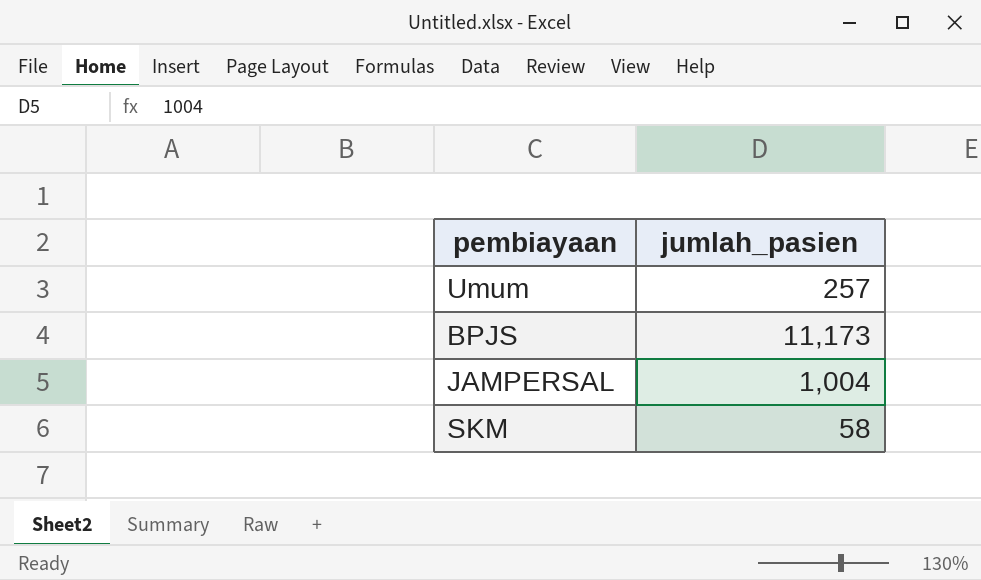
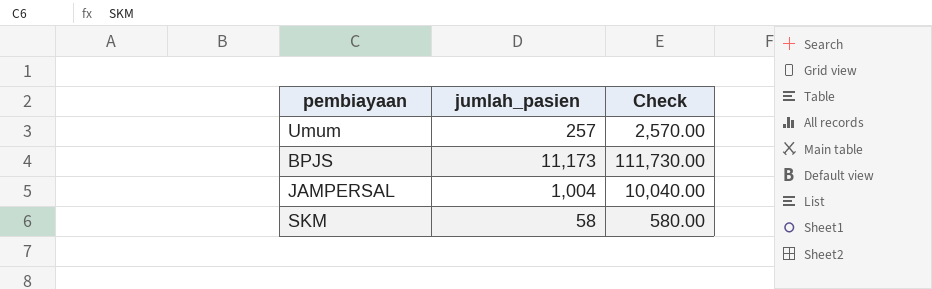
column Check | formula: none -> [jumlah_pasien] * 10

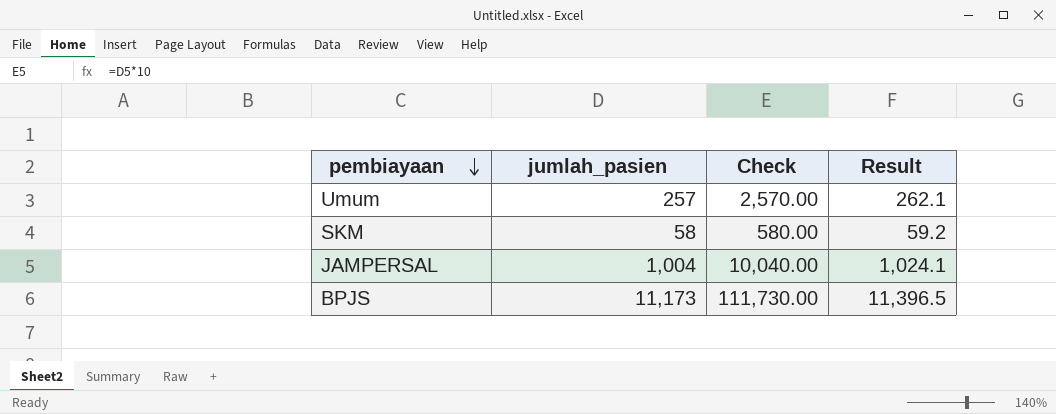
row order: none -> pembiayaan descending
column Result | formula: none -> [jumlah_pasien] * 1.02

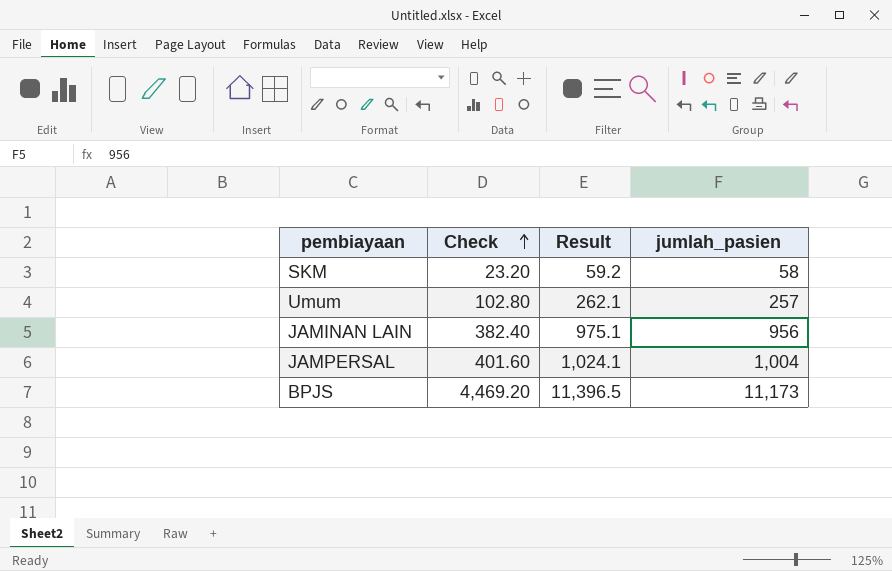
row order: pembiayaan descending -> Check ascending
column Check | formula: [jumlah_pasien] * 10 -> [jumlah_pasien] * 0.4
column jumlah_pasien | position: 2 -> 4
row JAMINAN LAIN: none -> 382.40 | 975.1 | 956

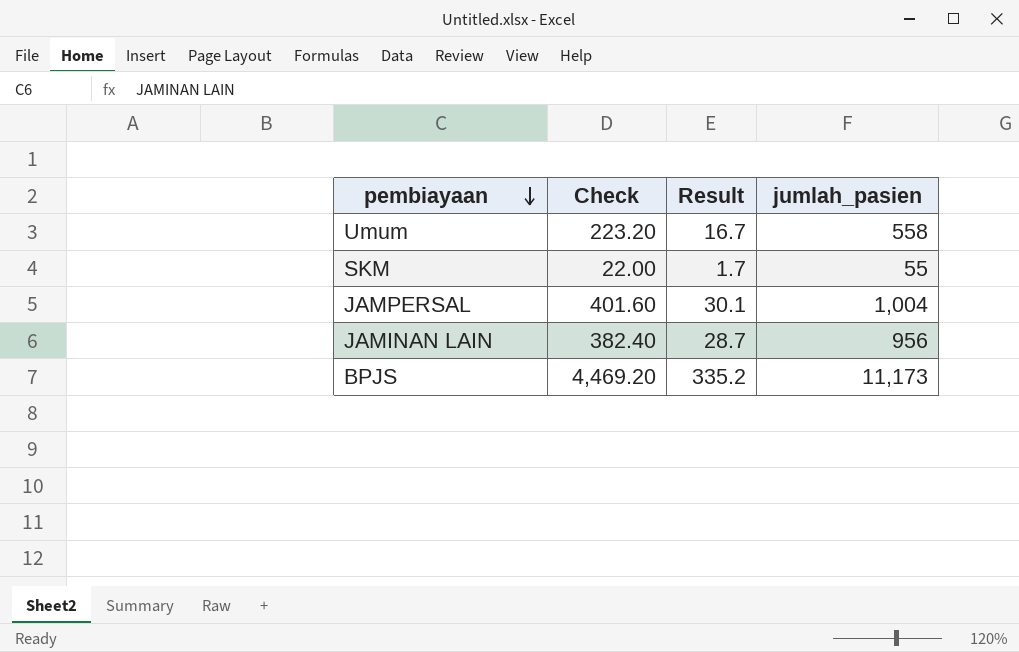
row order: Check ascending -> pembiayaan descending
column Result | formula: [jumlah_pasien] * 1.02 -> [jumlah_pasien] * 0.03
Umum | Check: 102.80 -> 223.20
Umum | jumlah_pasien: 257 -> 558
SKM | Check: 23.20 -> 22.00
SKM | jumlah_pasien: 58 -> 55

